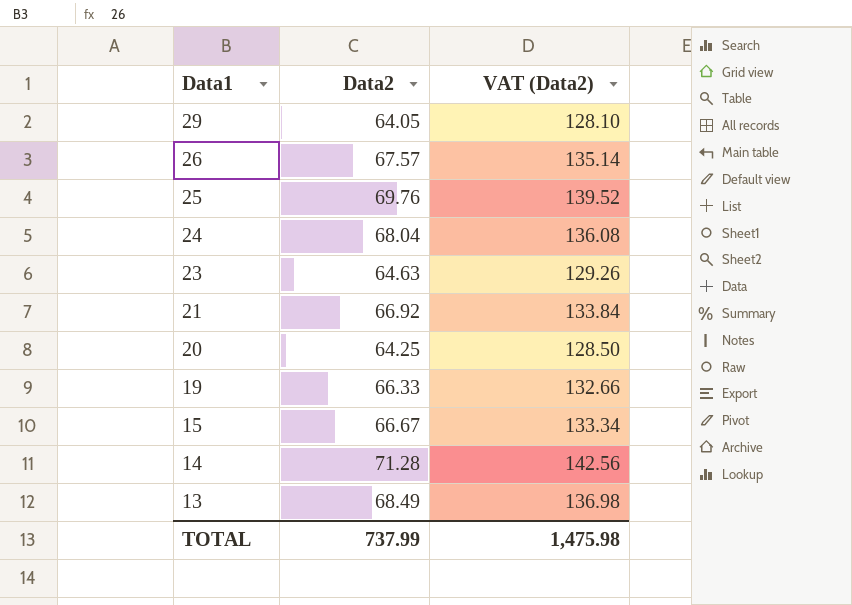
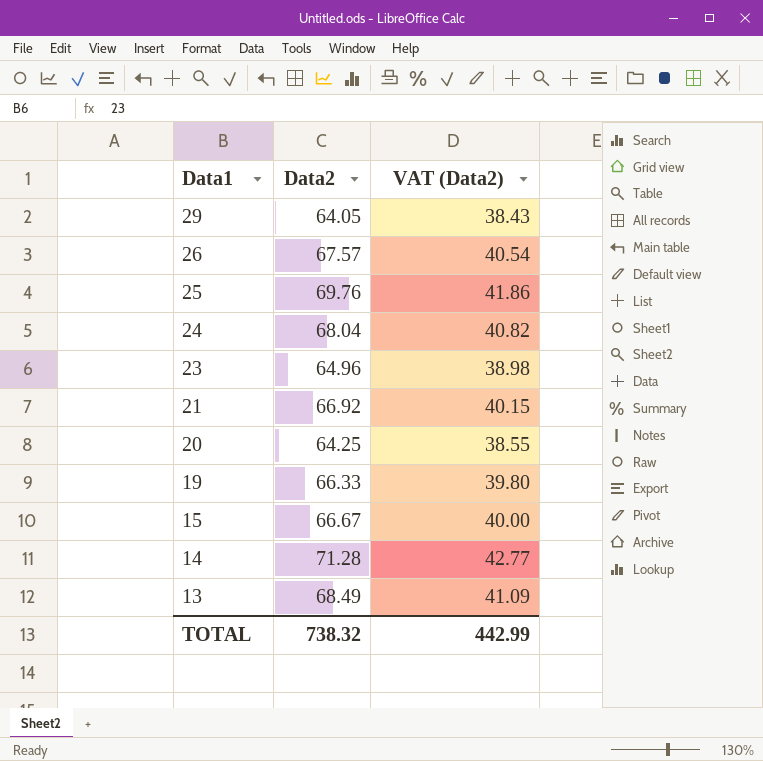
column VAT (Data2) | formula: [Data2] * 2 -> [Data2] * 0.6
23 | Data2: 64.63 -> 64.96
TOTAL | Data2: 737.99 -> 738.32
TOTAL | VAT (Data2): 1,475.98 -> 442.99

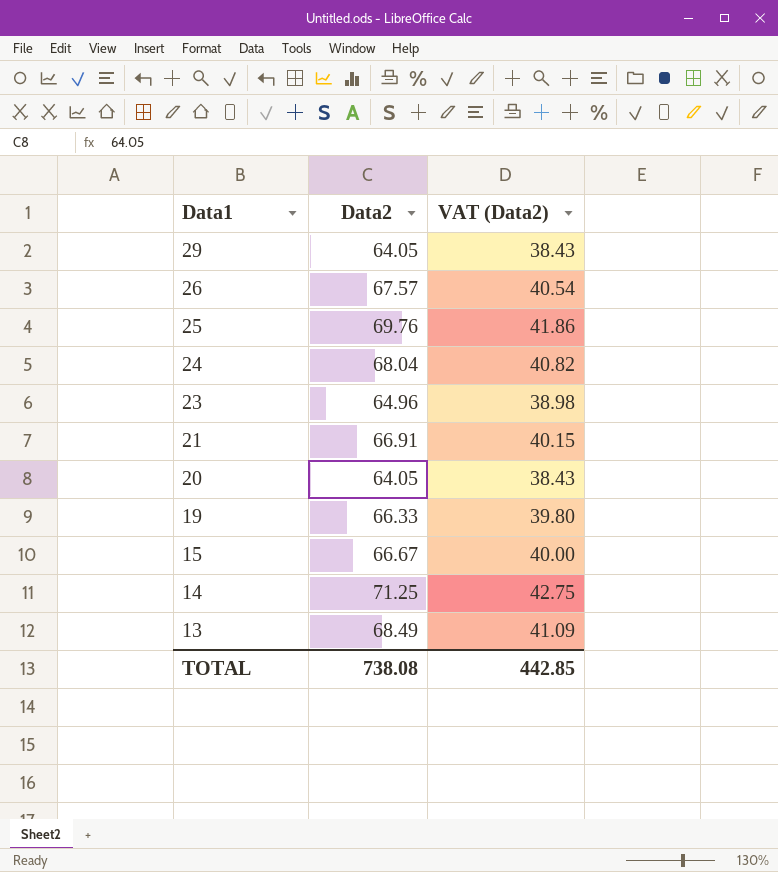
21 | Data2: 66.92 -> 66.91
20 | Data2: 64.25 -> 64.05
20 | VAT (Data2): 38.55 -> 38.43
14 | Data2: 71.28 -> 71.25
14 | VAT (Data2): 42.77 -> 42.75
TOTAL | Data2: 738.32 -> 738.08
TOTAL | VAT (Data2): 442.99 -> 442.85

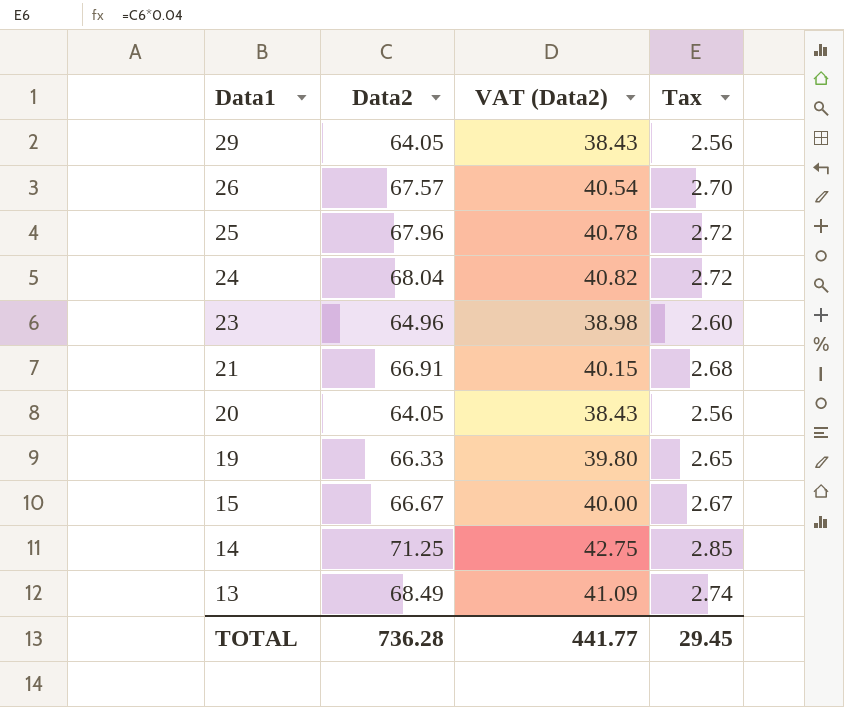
column Tax | formula: none -> [Data2] * 0.04
25 | Data2: 69.76 -> 67.96
25 | VAT (Data2): 41.86 -> 40.78
TOTAL | Data2: 738.08 -> 736.28
TOTAL | VAT (Data2): 442.85 -> 441.77

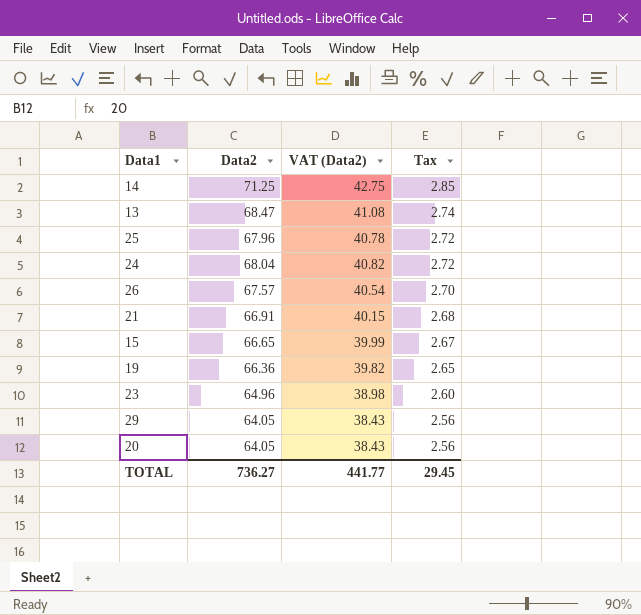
row order: Data1 descending -> Tax descending
13 | Data2: 68.49 -> 68.47
13 | VAT (Data2): 41.09 -> 41.08
15 | Data2: 66.67 -> 66.65
15 | VAT (Data2): 40.00 -> 39.99
19 | Data2: 66.33 -> 66.36
19 | VAT (Data2): 39.80 -> 39.82
TOTAL | Data2: 736.28 -> 736.27

